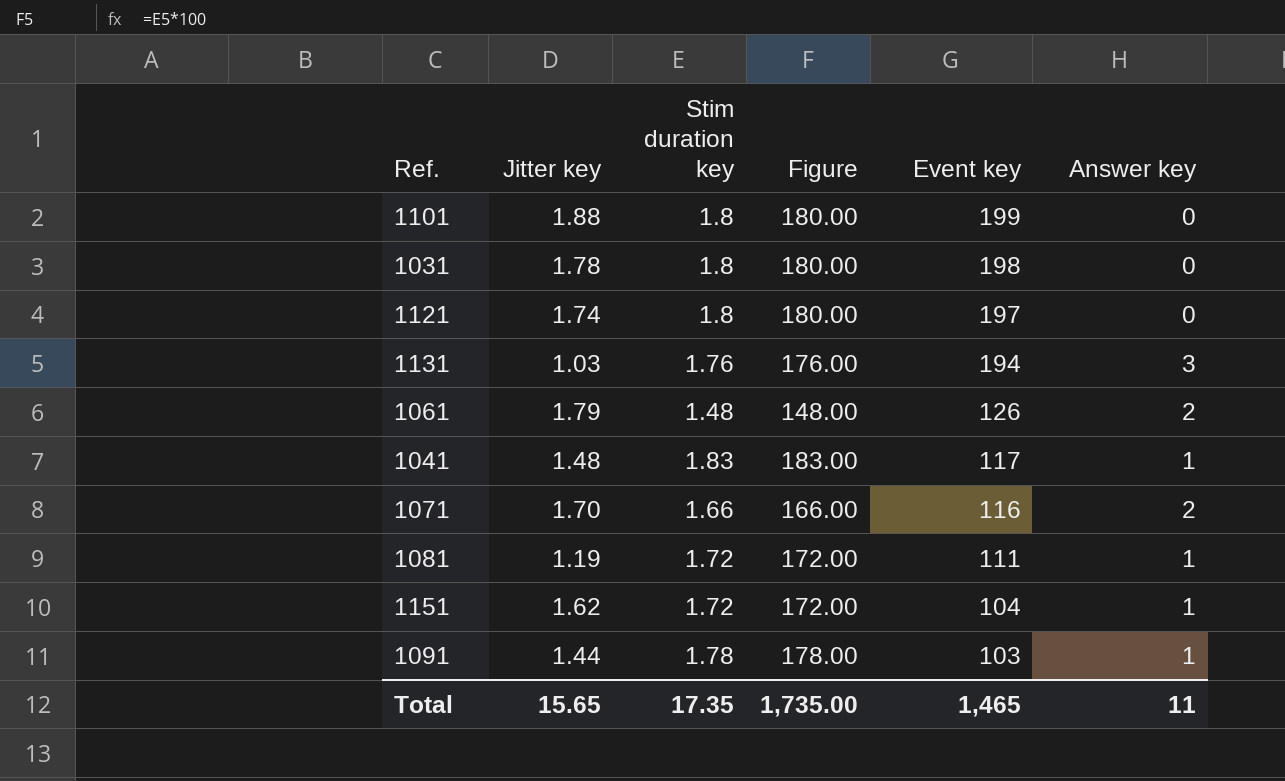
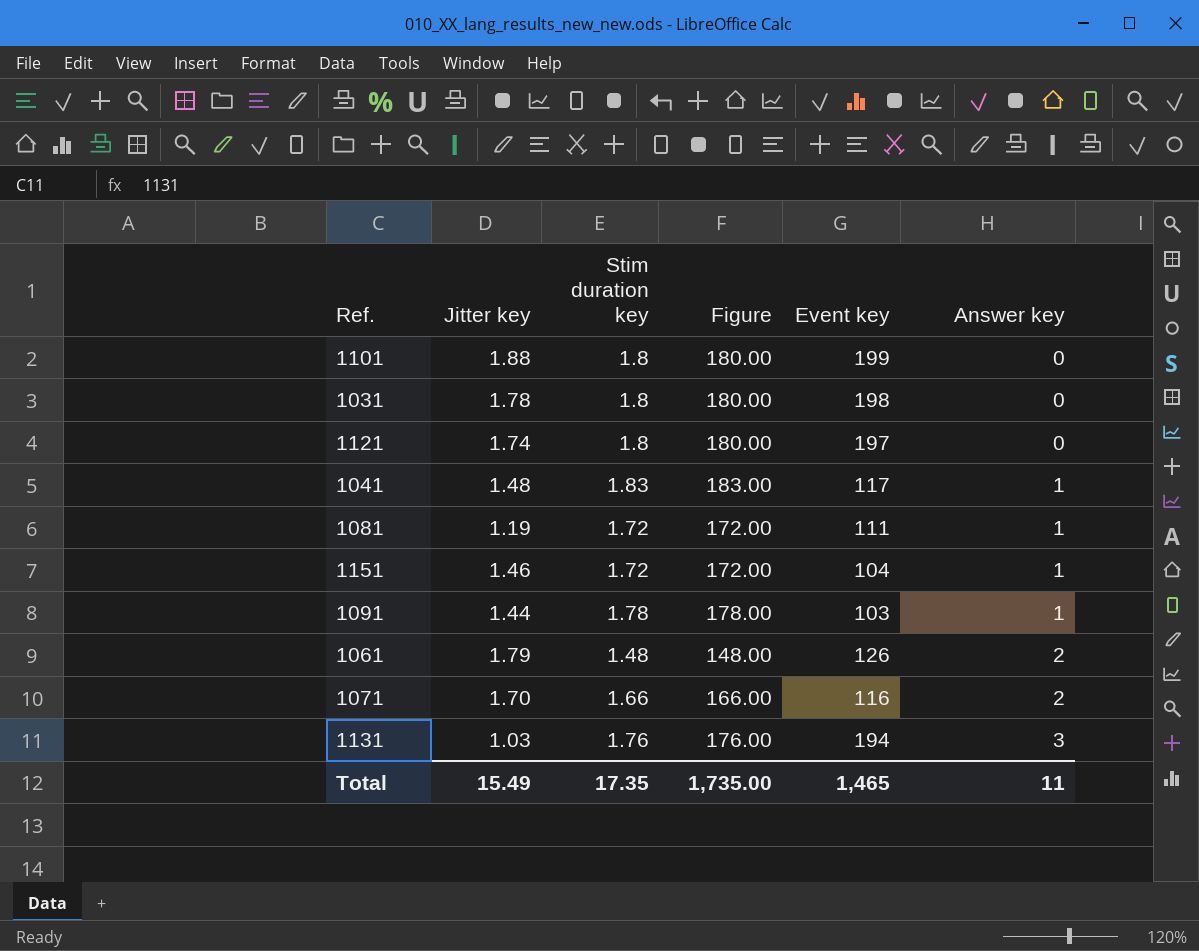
row order: Event key descending -> Answer key ascending
1151 | Jitter key: 1.62 -> 1.46
Total | Jitter key: 15.65 -> 15.49

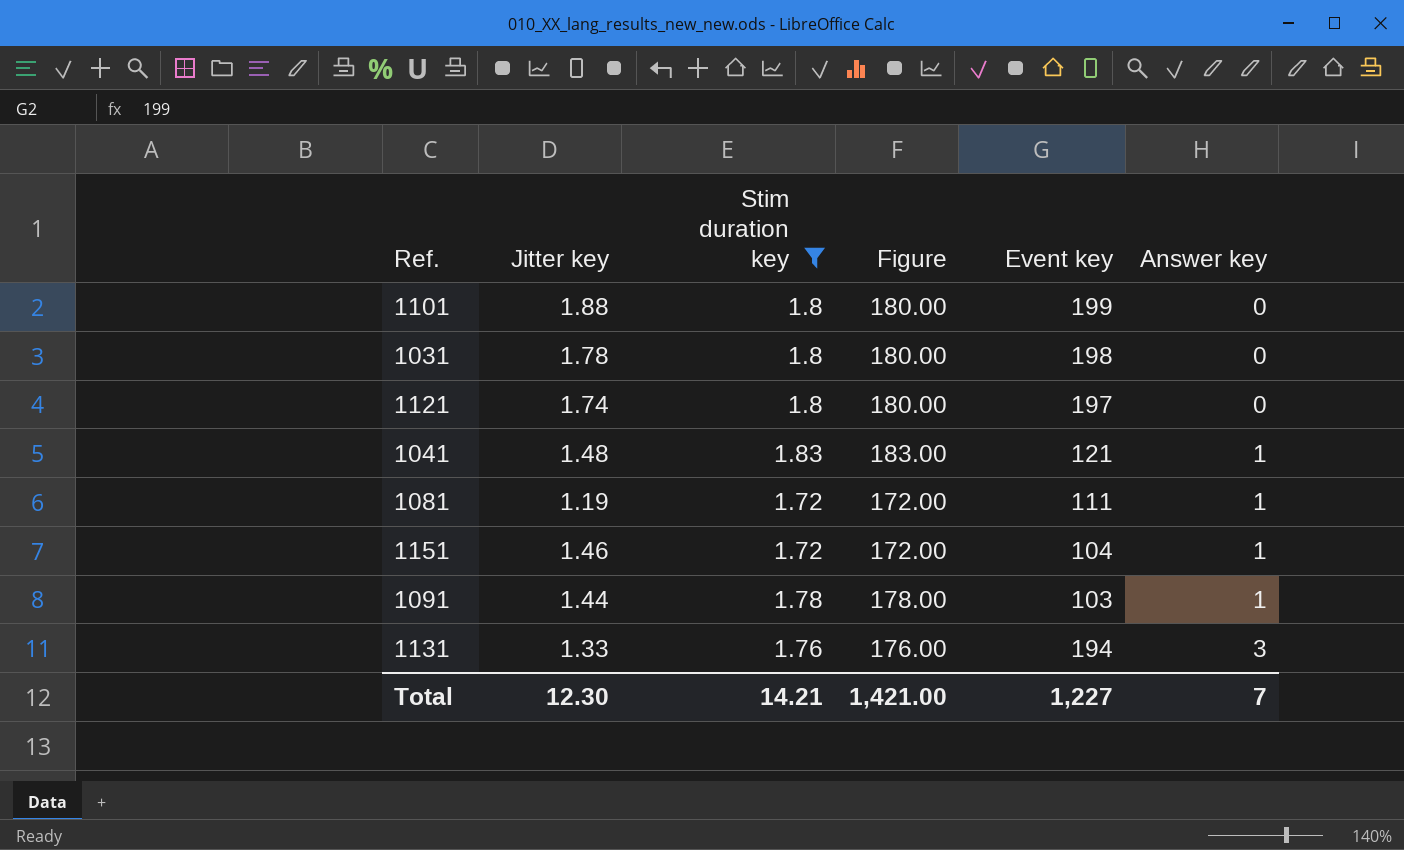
filter: none -> Stim duration key >= 1.72
1041 | Event key: 117 -> 121
1131 | Jitter key: 1.03 -> 1.33
Total | Jitter key: 15.49 -> 12.30
Total | Stim duration key: 17.35 -> 14.21
Total | Figure: 1,735.00 -> 1,421.00
Total | Event key: 1,465 -> 1,227
Total | Answer key: 11 -> 7

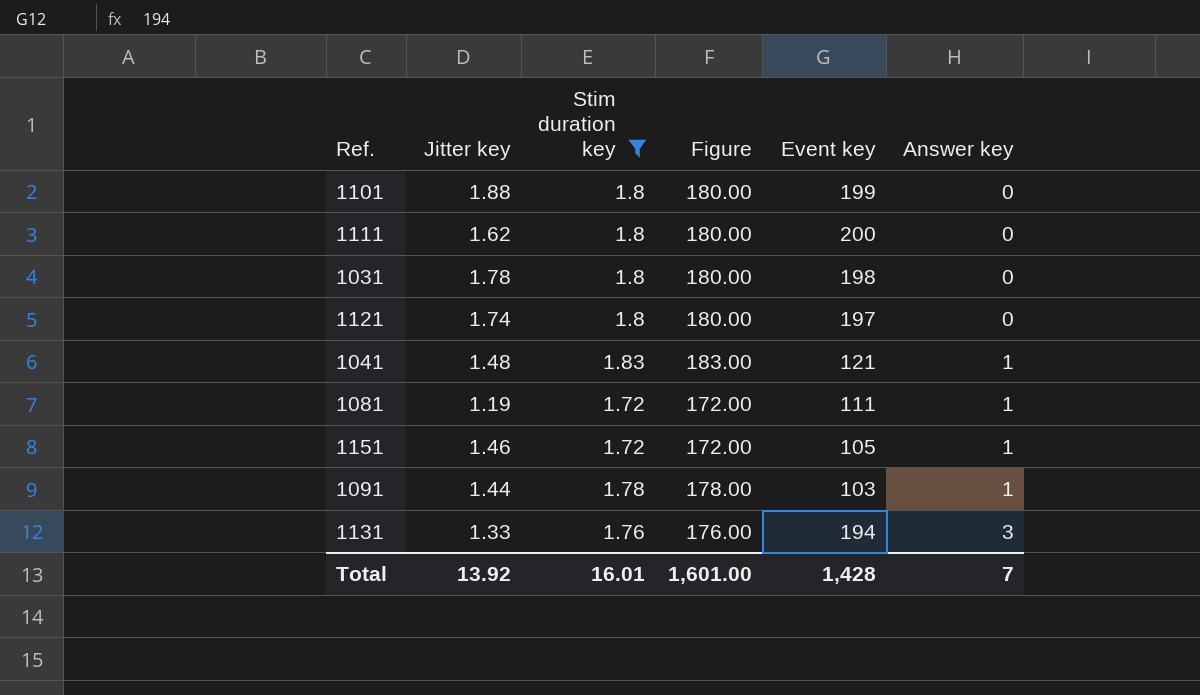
row 1111: none -> 1.62 | 1.8 | 180.00 | 200 | 0
1151 | Event key: 104 -> 105
Total | Jitter key: 12.30 -> 13.92
Total | Stim duration key: 14.21 -> 16.01
Total | Figure: 1,421.00 -> 1,601.00
Total | Event key: 1,227 -> 1,428

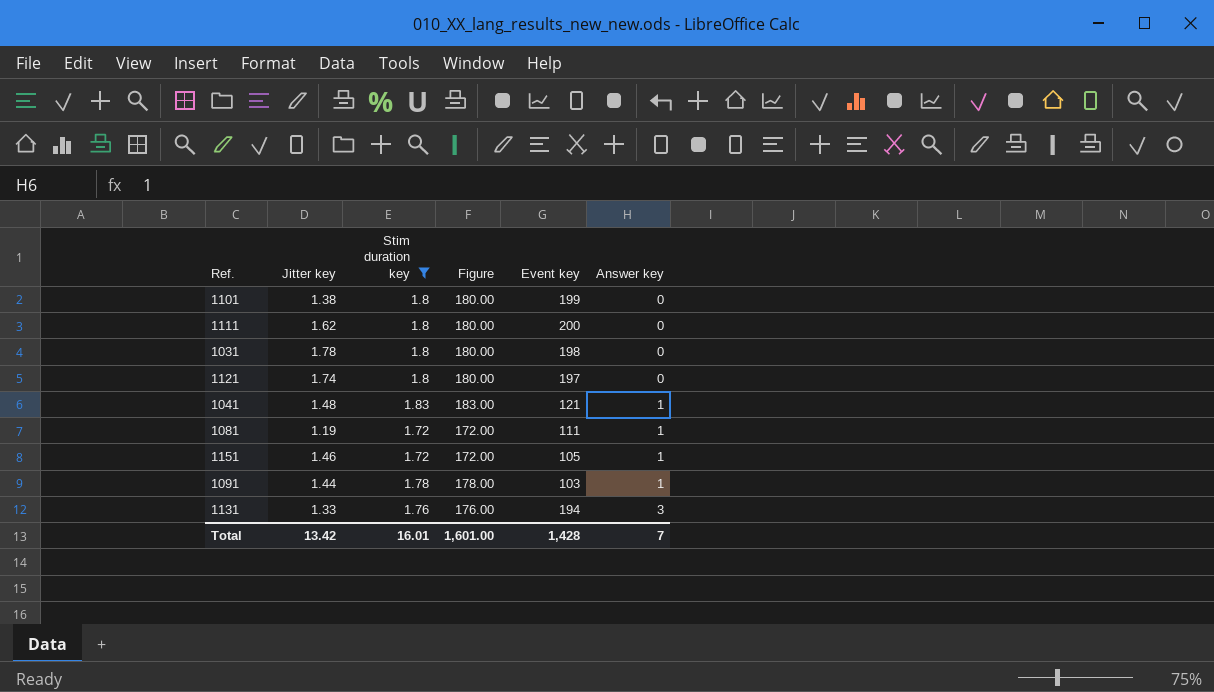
1101 | Jitter key: 1.88 -> 1.38
Total | Jitter key: 13.92 -> 13.42

